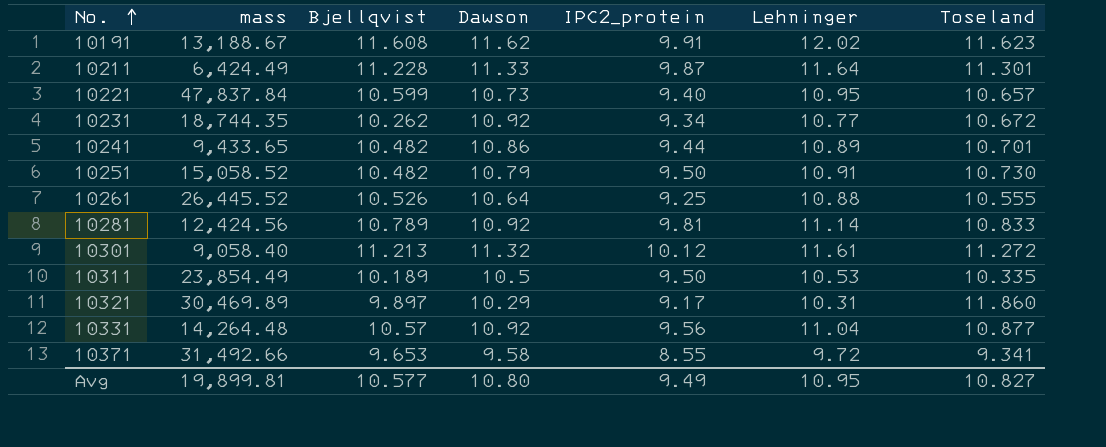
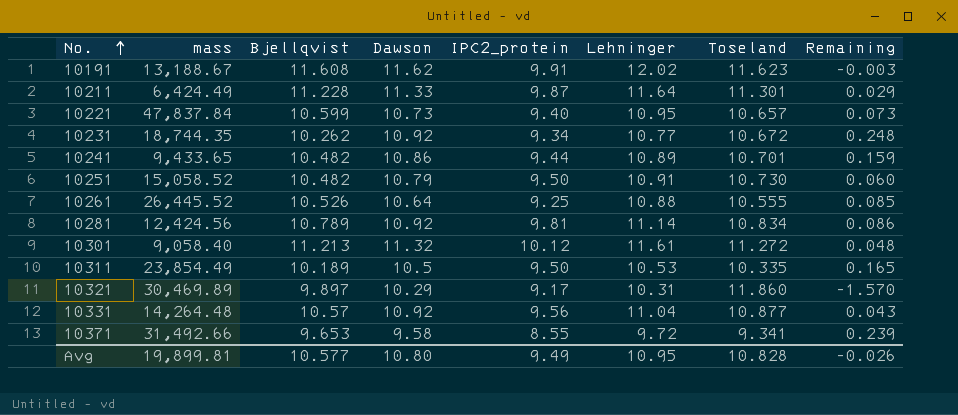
column Remaining | formula: none -> [Dawson] - [Toseland]
10281 | Toseland: 10.833 -> 10.834
Avg | Toseland: 10.827 -> 10.828

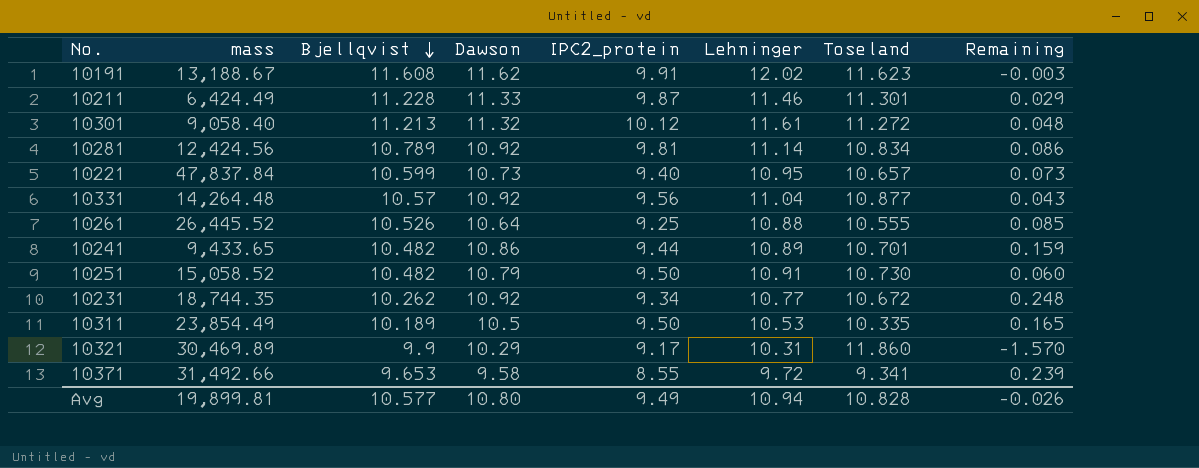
row order: No. ascending -> Bjellqvist descending
10211 | Lehninger: 11.64 -> 11.46
10321 | Bjellqvist: 9.897 -> 9.9
Avg | Lehninger: 10.95 -> 10.94

